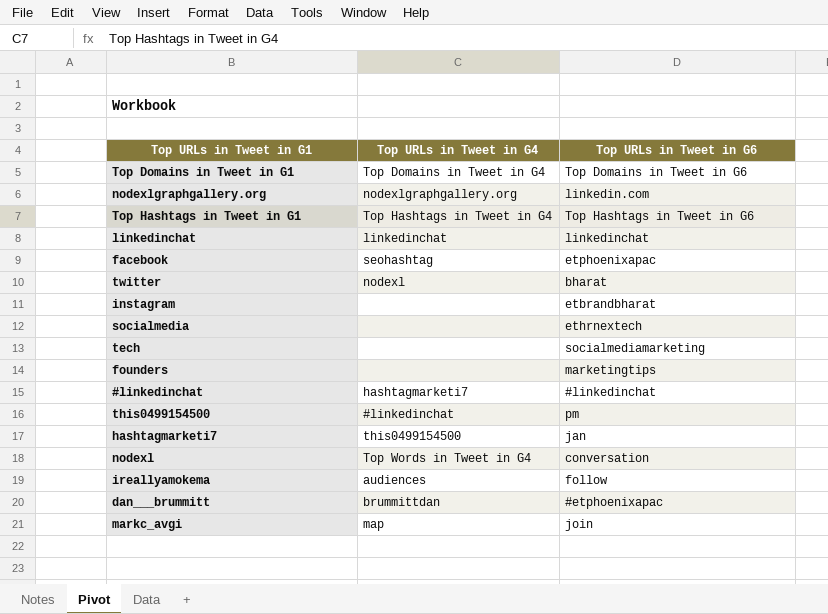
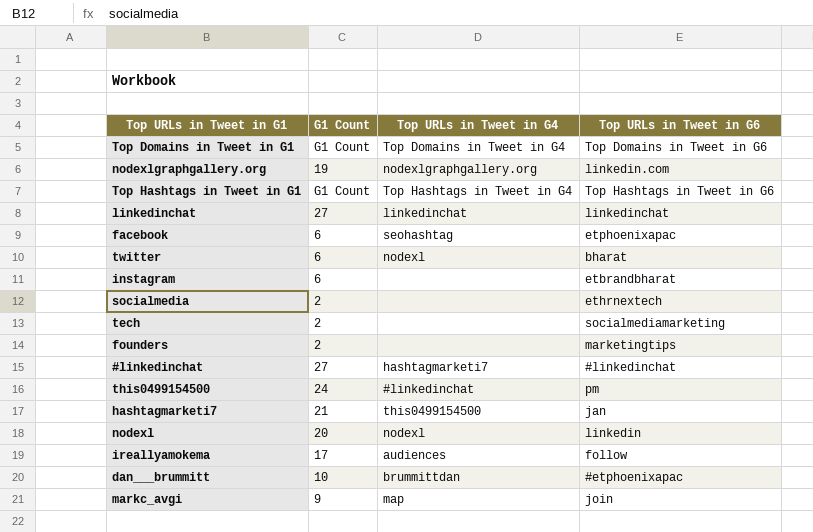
column G1 Count | position: none -> 2
nodexl | Top URLs in Tweet in G4: Top Words in Tweet in G4 -> nodexl
nodexl | Top URLs in Tweet in G6: conversation -> linkedin

